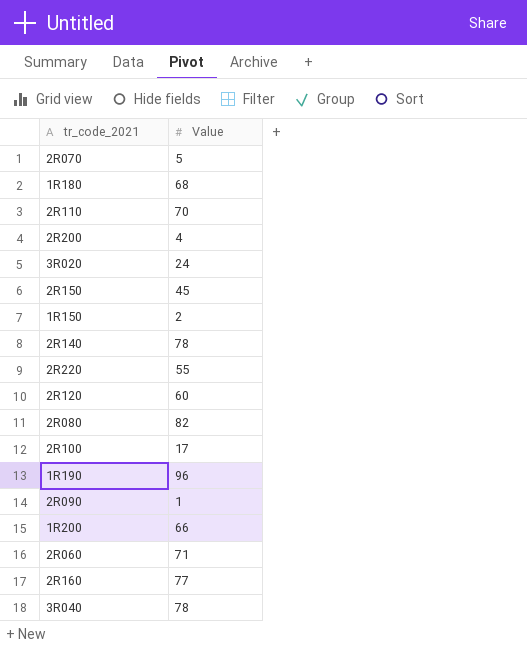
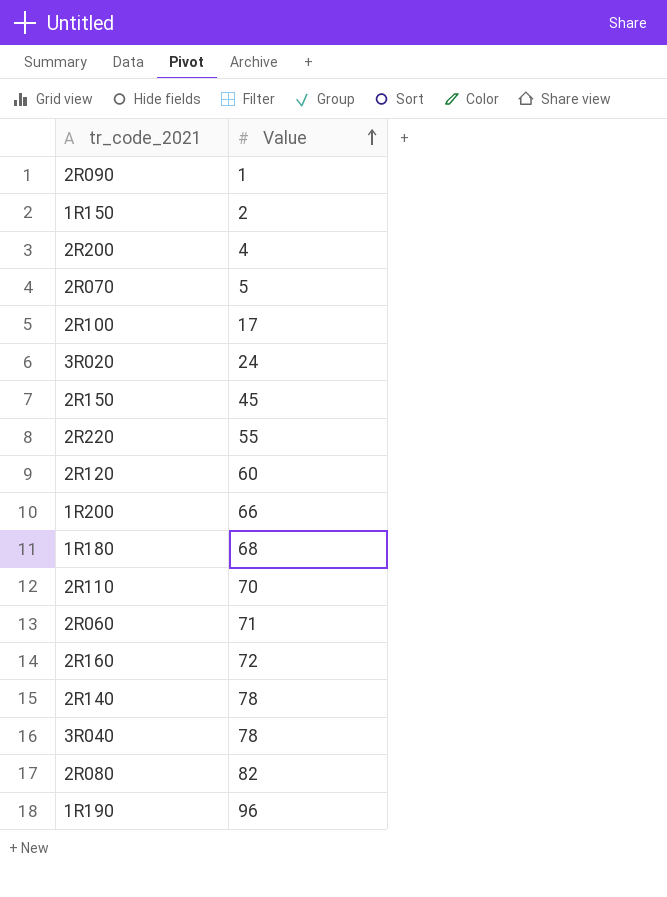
row order: none -> Value ascending
2R160 | Value: 77 -> 72

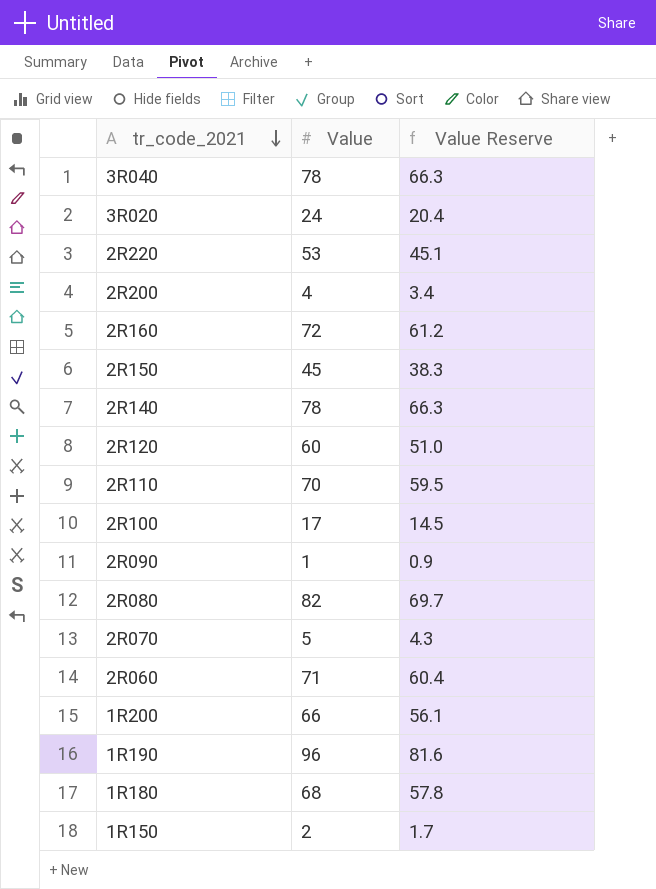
row order: Value ascending -> tr_code_2021 descending
column Value Reserve | formula: none -> [Value] * 0.85
2R220 | Value: 55 -> 53

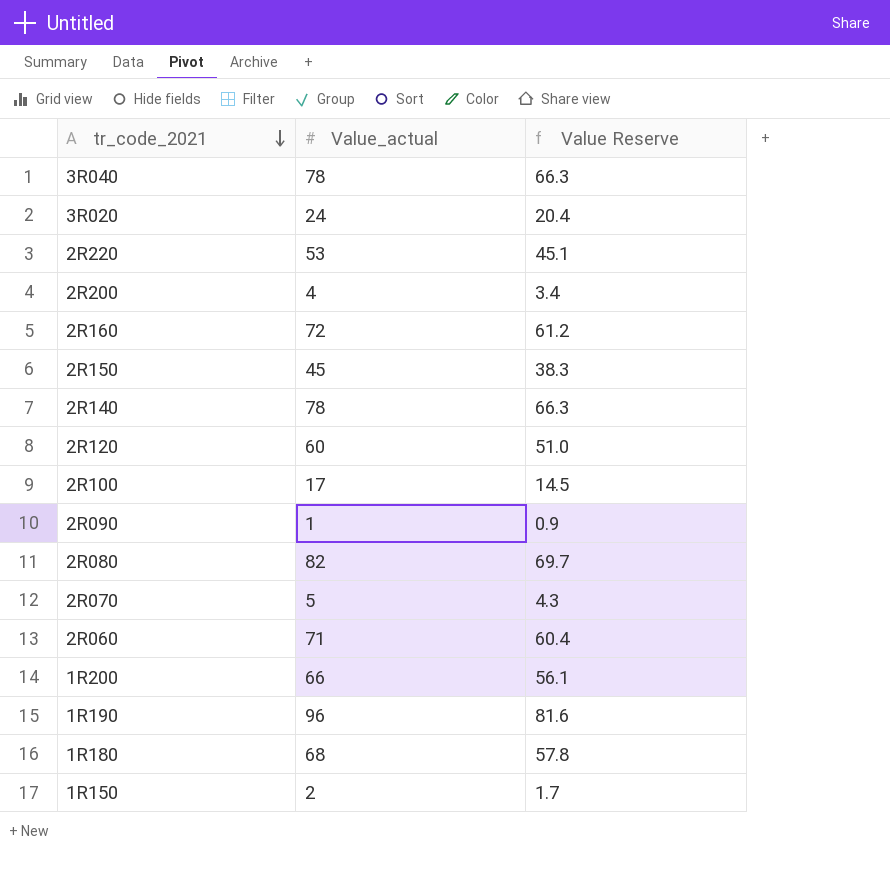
column name: Value -> Value_actual
row 2R110: 70 | 59.5 -> none

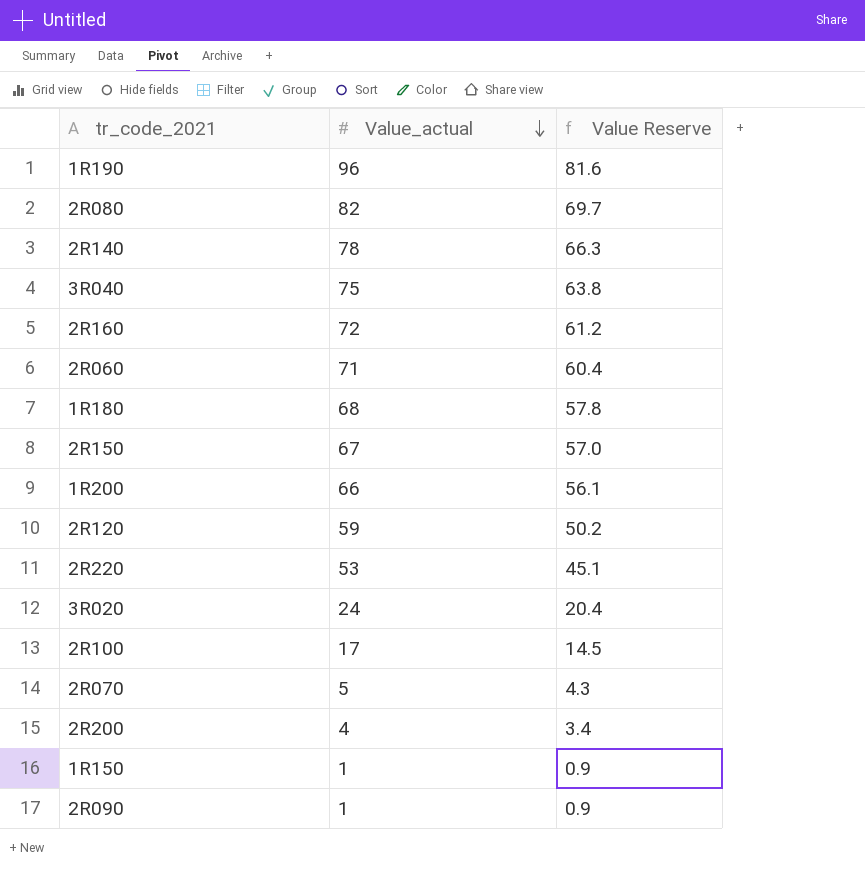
row order: tr_code_2021 descending -> Value_actual descending
3R040 | Value_actual: 78 -> 75
3R040 | Value Reserve: 66.3 -> 63.8
2R150 | Value_actual: 45 -> 67
2R150 | Value Reserve: 38.3 -> 57.0
2R120 | Value_actual: 60 -> 59
2R120 | Value Reserve: 51.0 -> 50.2
1R150 | Value_actual: 2 -> 1
1R150 | Value Reserve: 1.7 -> 0.9

